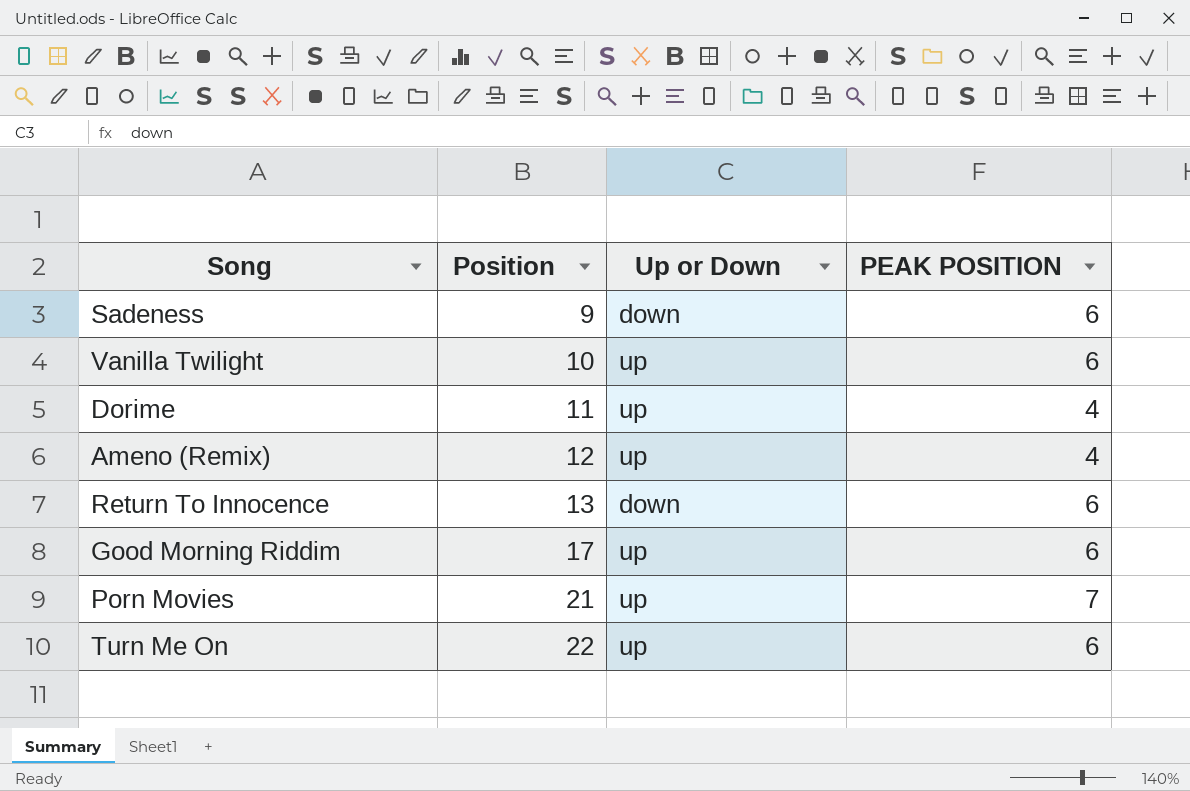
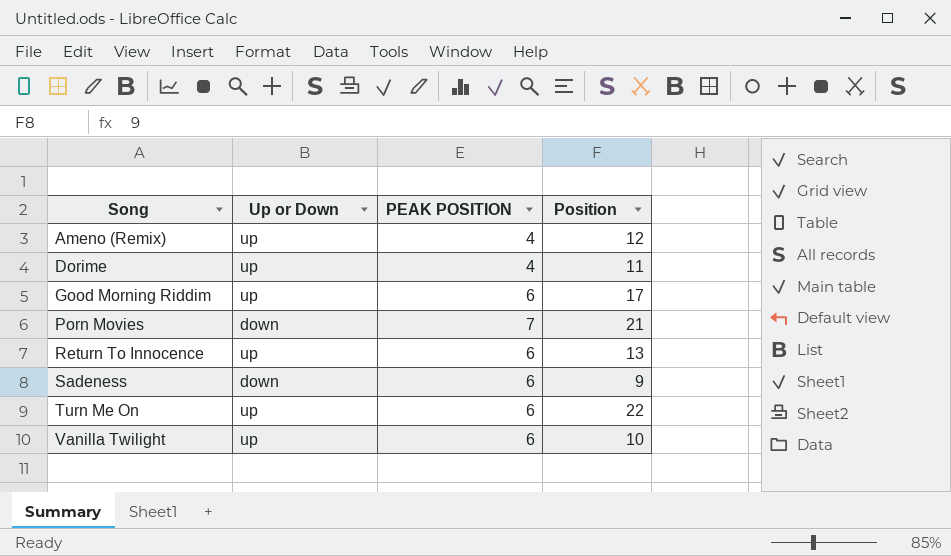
row order: Position ascending -> Song ascending
column Position | position: 2 -> 4
Porn Movies | Up or Down: up -> down
Return To Innocence | Up or Down: down -> up

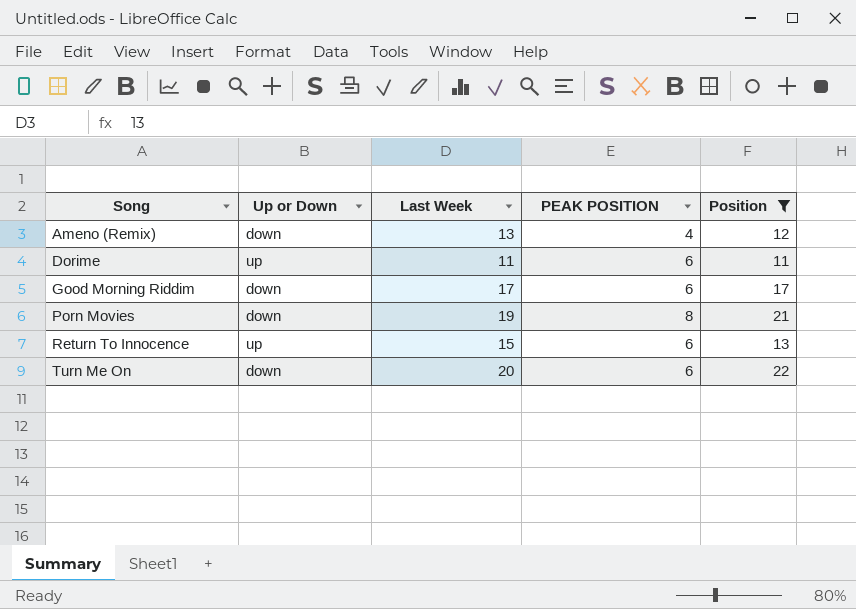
filter: none -> Position >= 11
column Last Week | position: none -> 3
Ameno (Remix) | Up or Down: up -> down
Dorime | PEAK POSITION: 4 -> 6
Good Morning Riddim | Up or Down: up -> down
Porn Movies | PEAK POSITION: 7 -> 8
Turn Me On | Up or Down: up -> down

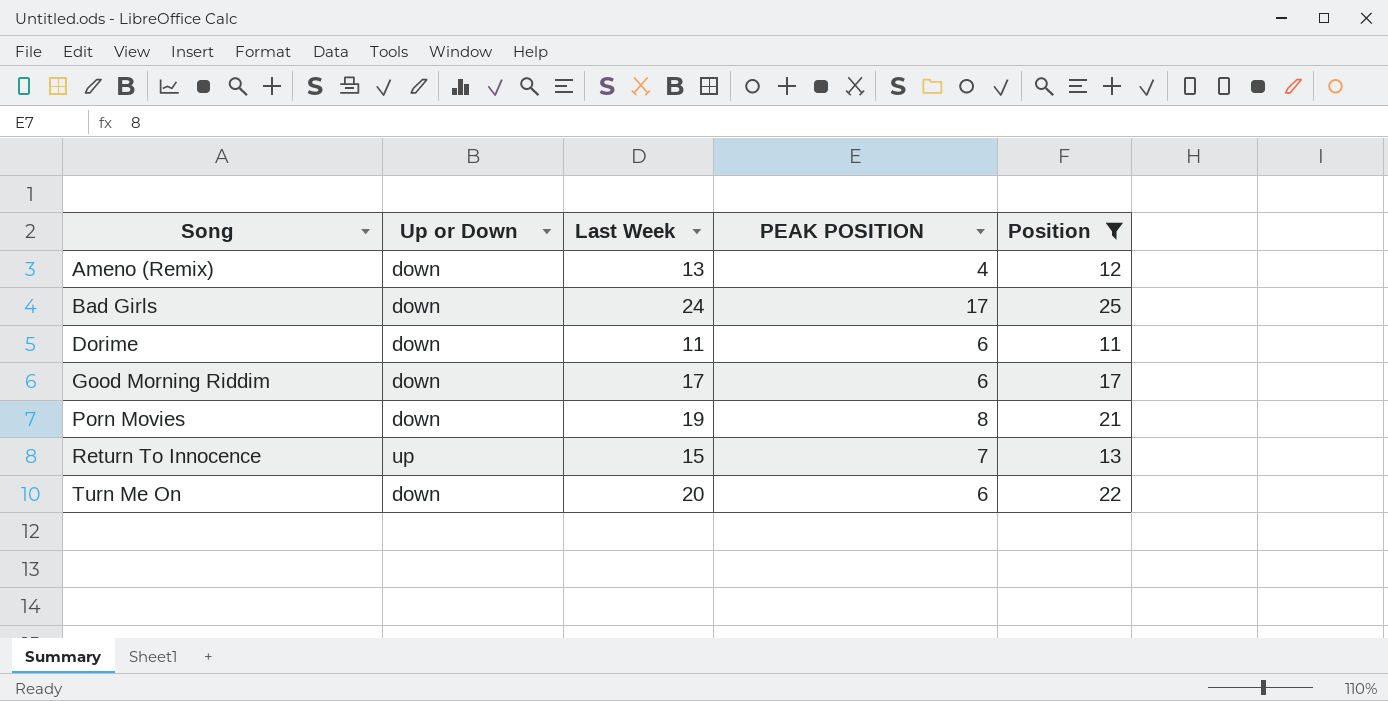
row Bad Girls: none -> down | 24 | 17 | 25
Dorime | Up or Down: up -> down
Return To Innocence | PEAK POSITION: 6 -> 7

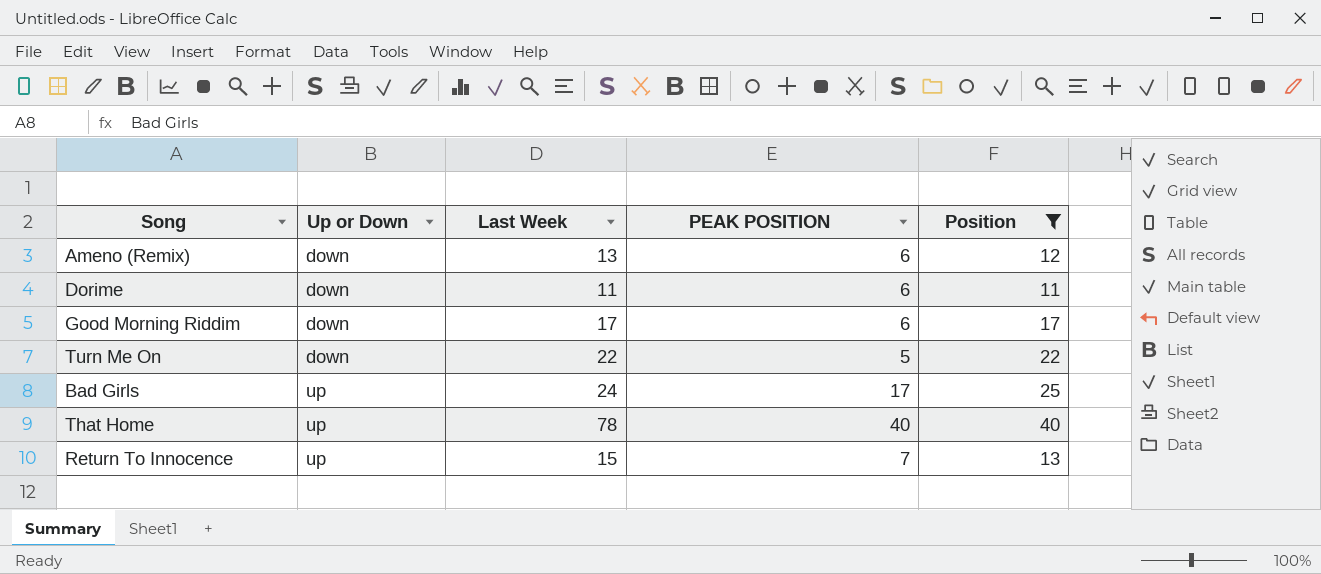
row order: Song ascending -> Up or Down ascending
row Porn Movies: down | 19 | 8 | 21 -> none
Ameno (Remix) | PEAK POSITION: 4 -> 6
Turn Me On | Last Week: 20 -> 22
Turn Me On | PEAK POSITION: 6 -> 5
Bad Girls | Up or Down: down -> up
row That Home: none -> up | 78 | 40 | 40

